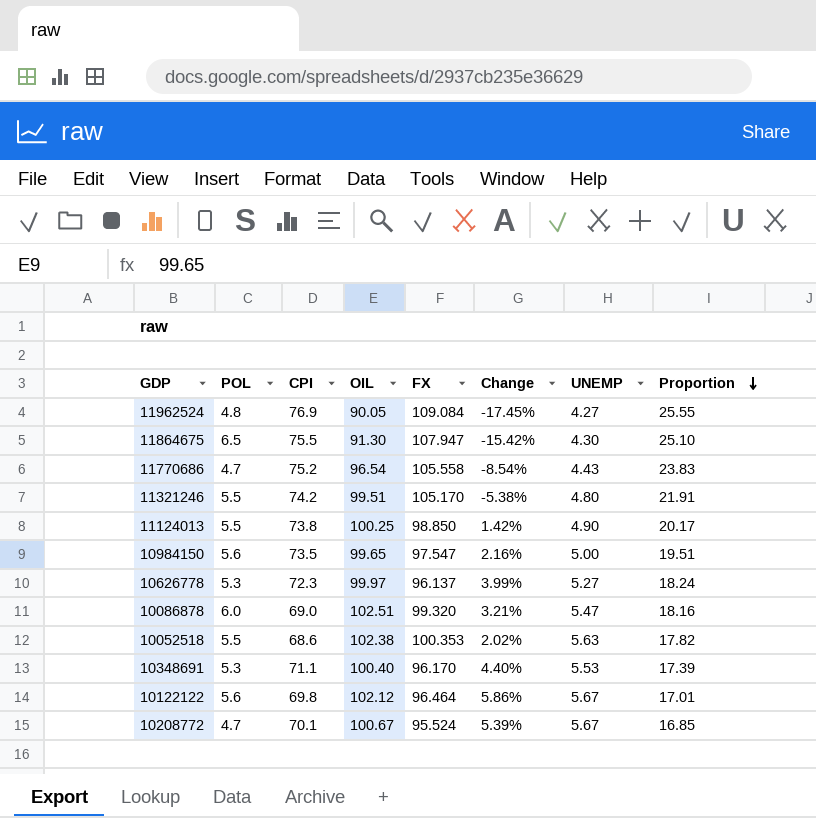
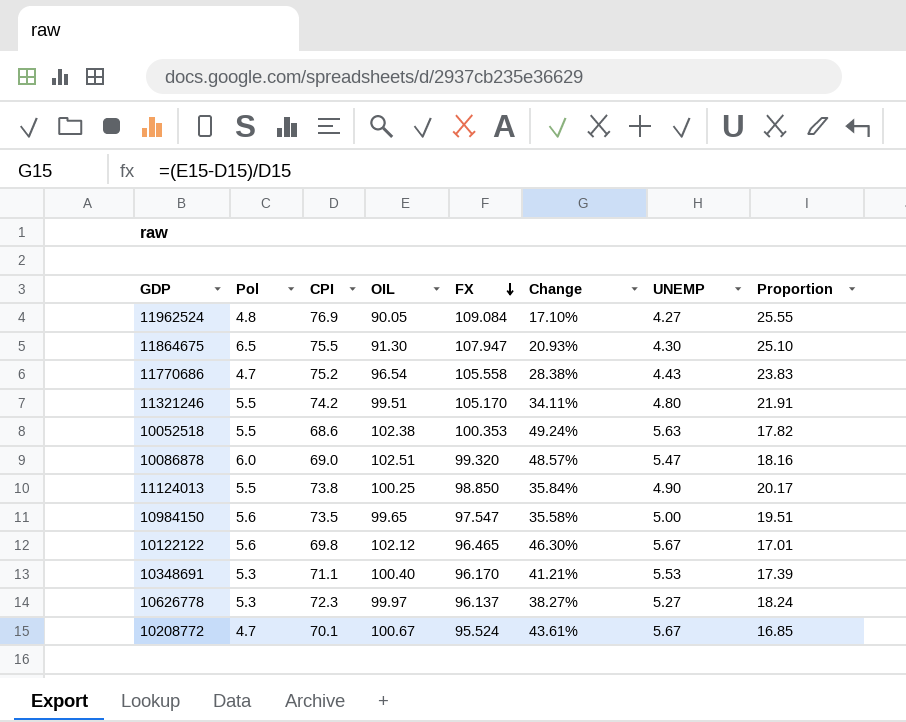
row order: Proportion descending -> FX descending
column name: POL -> Pol
column Change | formula: ([OIL] - [FX]) / [FX] -> ([OIL] - [CPI]) / [CPI]
10122122 | FX: 96.464 -> 96.465

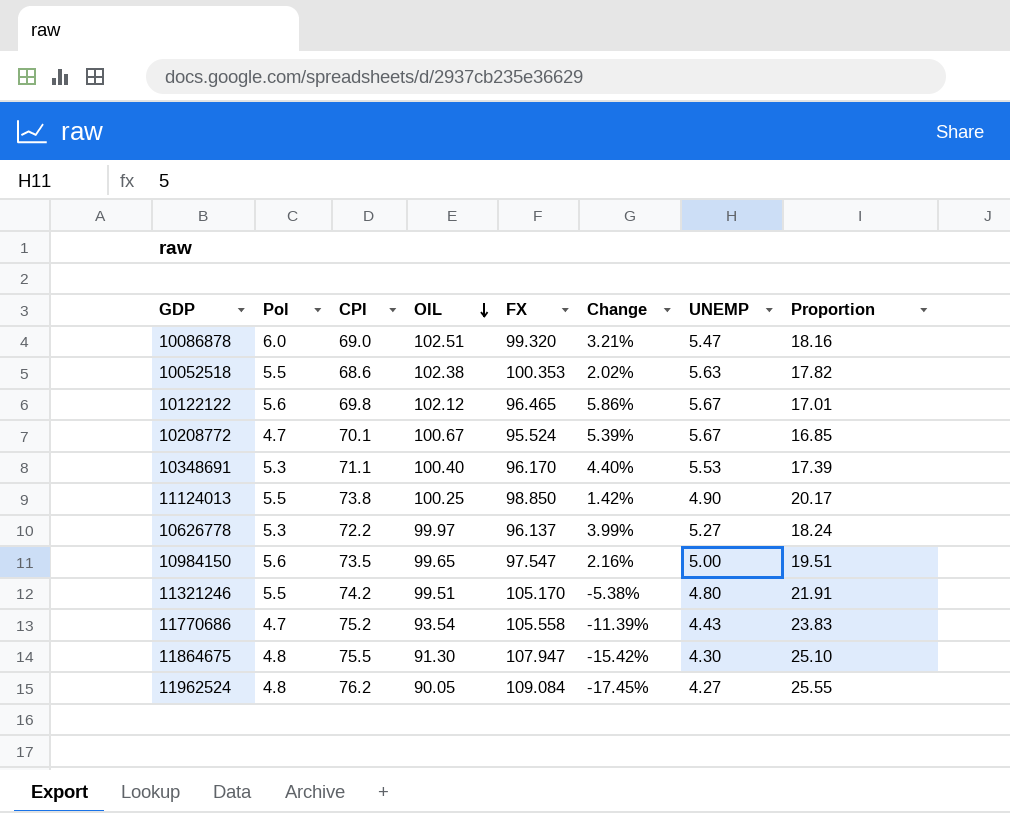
row order: FX descending -> OIL descending
column Change | formula: ([OIL] - [CPI]) / [CPI] -> ([OIL] - [FX]) / [FX]
10626778 | CPI: 72.3 -> 72.2
11770686 | OIL: 96.54 -> 93.54
11864675 | Pol: 6.5 -> 4.8
11962524 | CPI: 76.9 -> 76.2

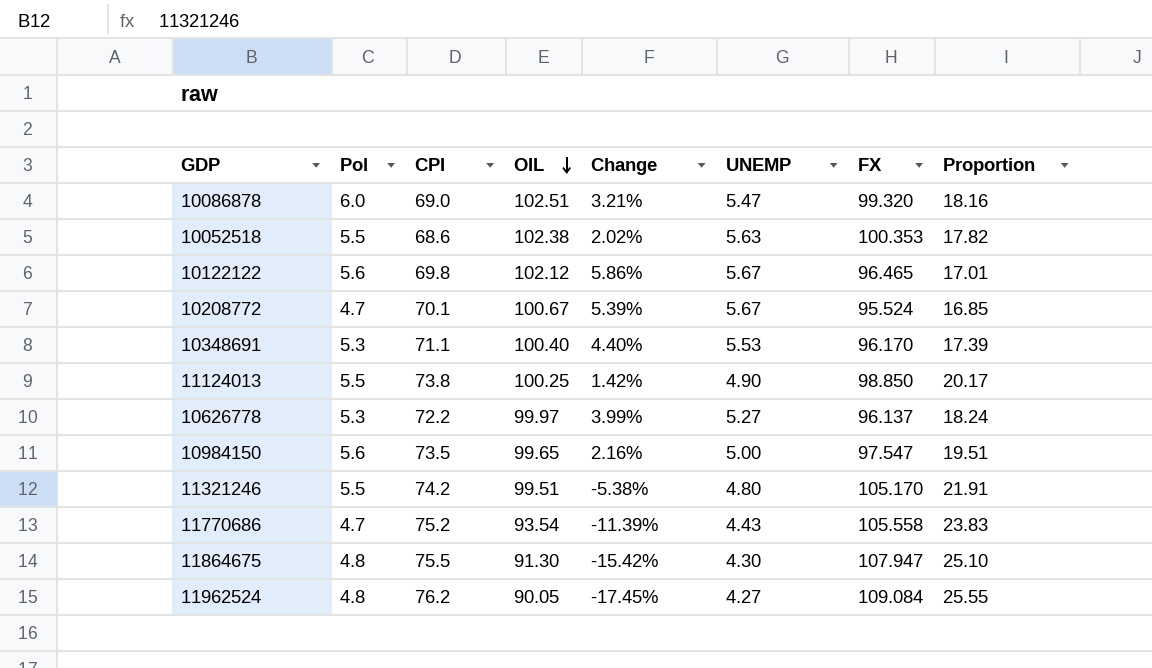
column FX | position: 5 -> 7

